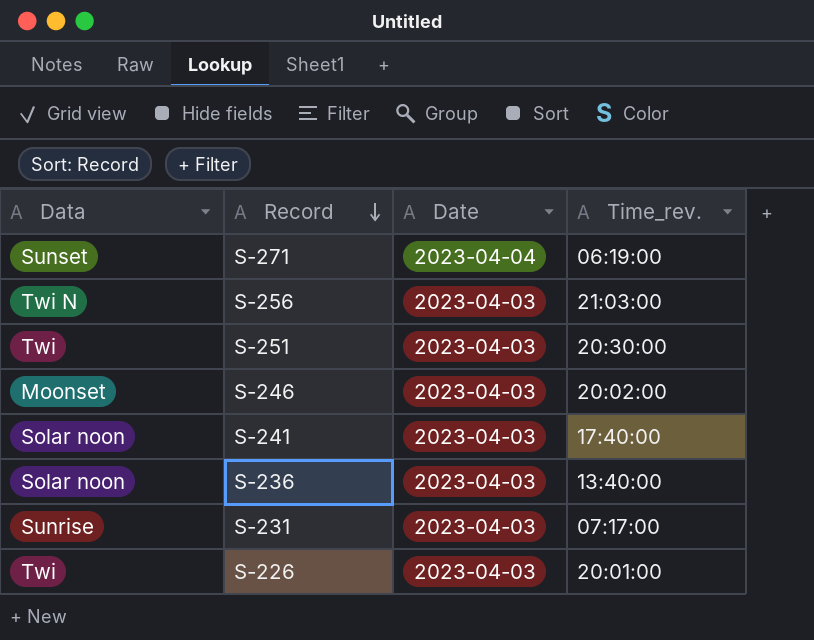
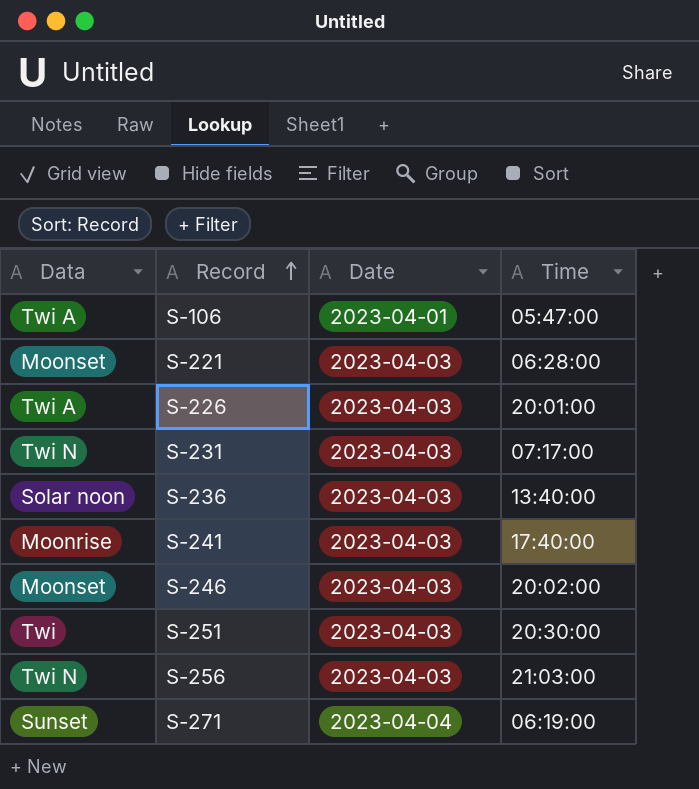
row order: Record descending -> Record ascending
column name: Time_rev. -> Time
row S-106: none -> Twi A | 2023-04-01 | 05:47:00
row S-221: none -> Moonset | 2023-04-03 | 06:28:00
S-226 | Data: Twi -> Twi A
S-231 | Data: Sunrise -> Twi N
S-241 | Data: Solar noon -> Moonrise

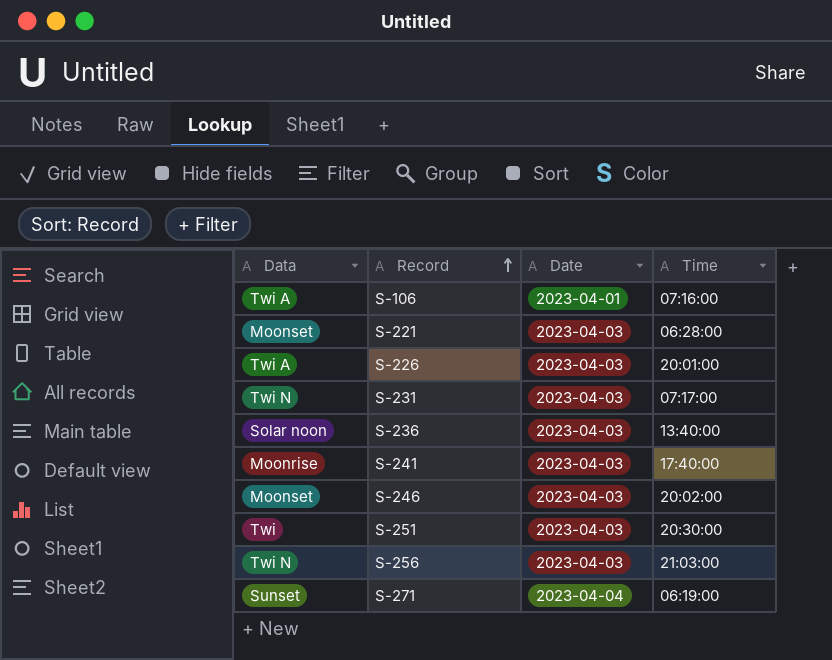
S-106 | Time: 05:47:00 -> 07:16:00

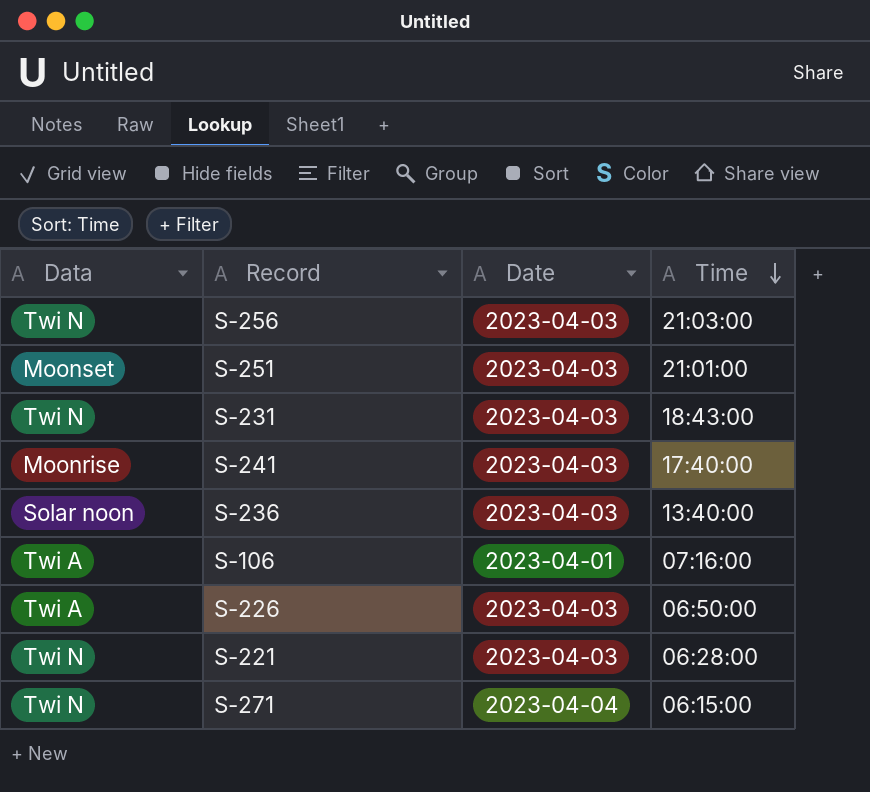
row order: Record ascending -> Time descending
row S-246: Moonset | 2023-04-03 | 20:02:00 -> none
S-251 | Data: Twi -> Moonset
S-251 | Time: 20:30:00 -> 21:01:00
S-231 | Time: 07:17:00 -> 18:43:00
S-226 | Time: 20:01:00 -> 06:50:00
S-221 | Data: Moonset -> Twi N
S-271 | Data: Sunset -> Twi N
S-271 | Time: 06:19:00 -> 06:15:00

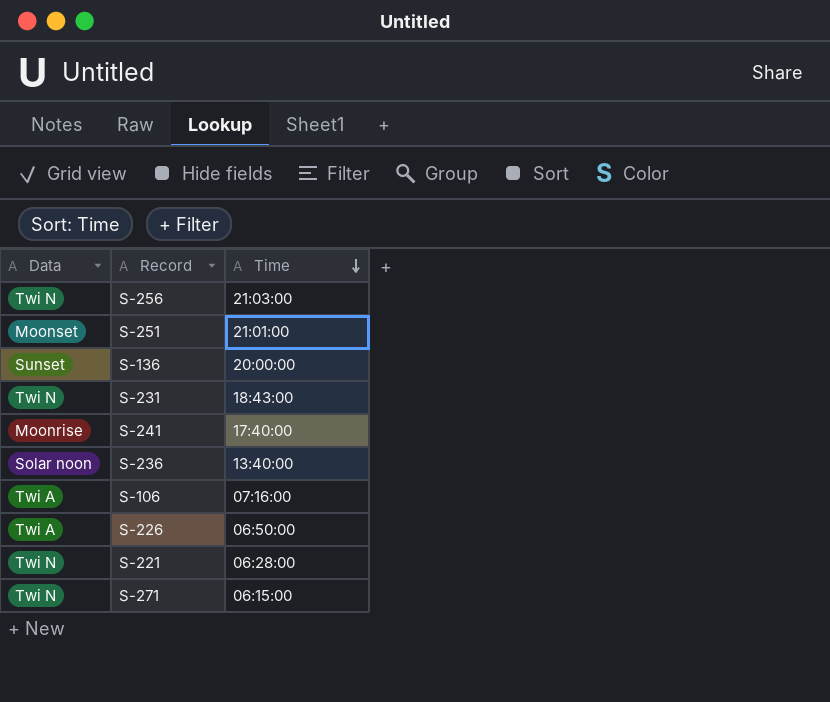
column Date | position: 3 -> none
row S-136: none -> Sunset | 20:00:00

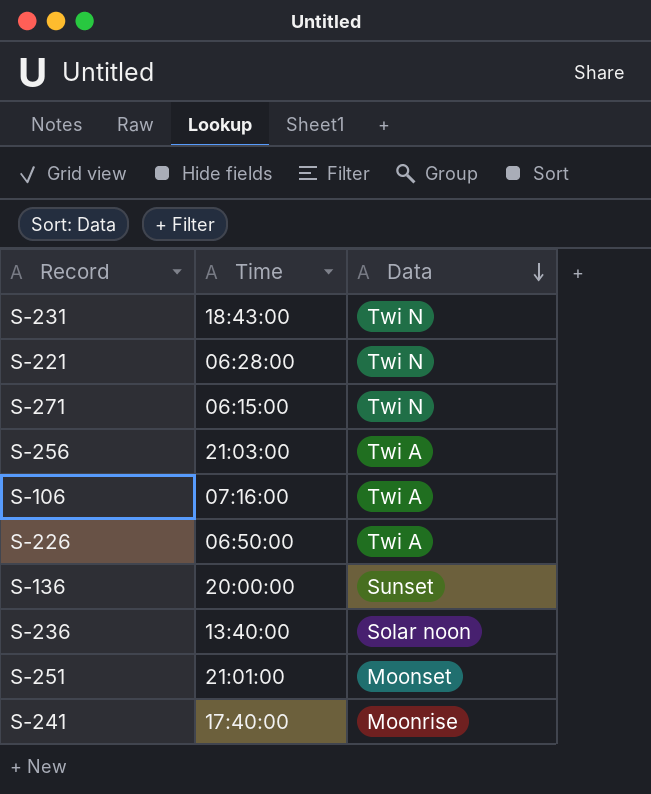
row order: Time descending -> Data descending
column Data | position: 1 -> 3
S-256 | Data: Twi N -> Twi A

